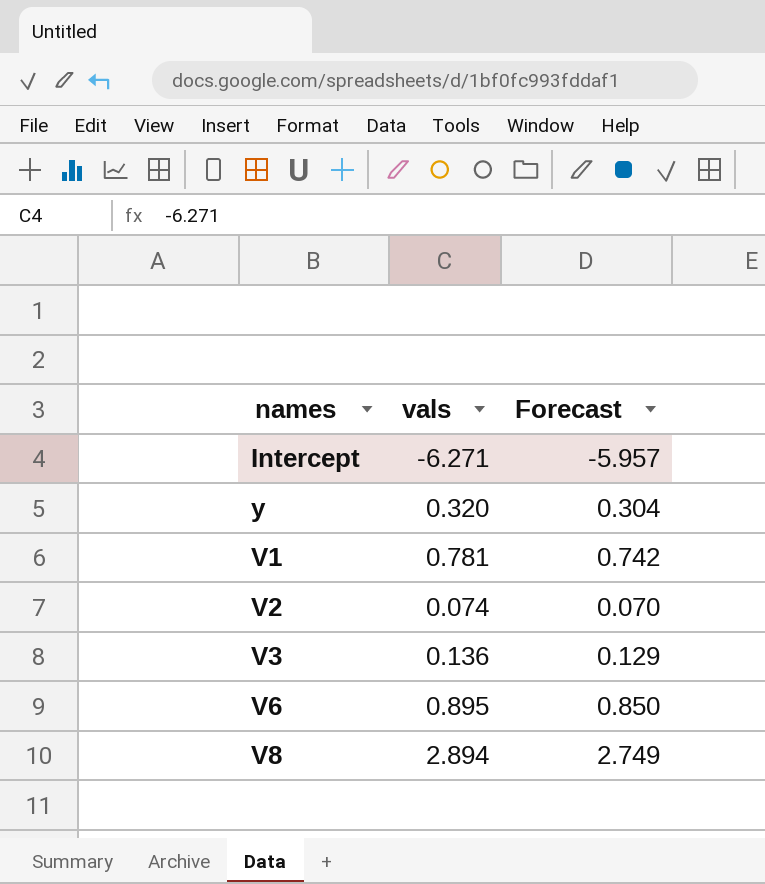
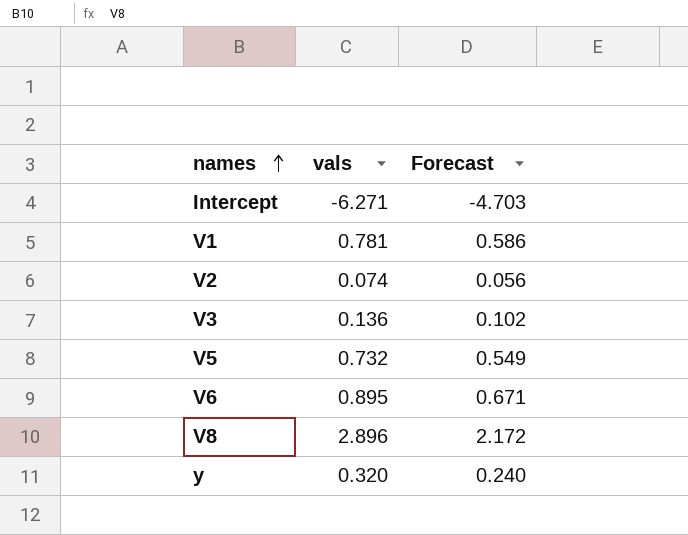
row order: none -> names ascending
column Forecast | formula: [vals] * 0.95 -> [vals] * 0.75
row V5: none -> 0.732 | 0.549
V8 | vals: 2.894 -> 2.896

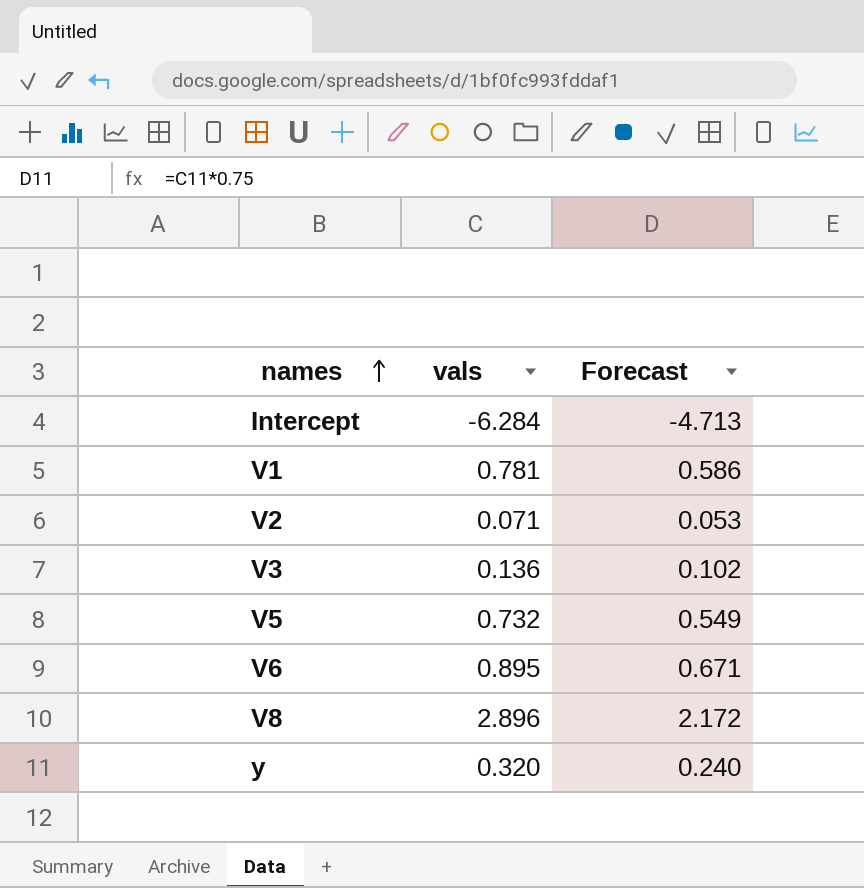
Intercept | vals: -6.271 -> -6.284
Intercept | Forecast: -4.703 -> -4.713
V2 | vals: 0.074 -> 0.071
V2 | Forecast: 0.056 -> 0.053

